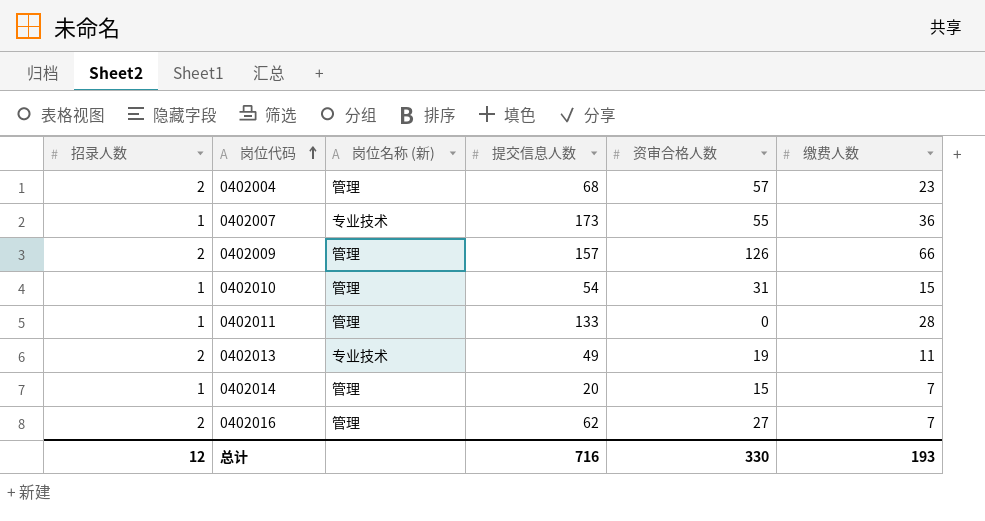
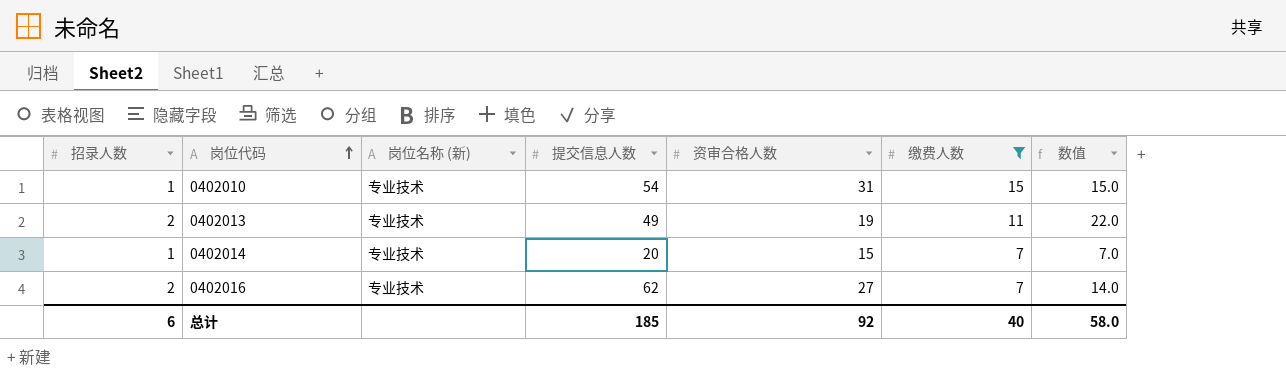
filter: none -> 缴费人数 <= 15
column 数值 | formula: none -> [招录人数] * [缴费人数]
0402010 | 岗位名称 (新): 管理 -> 专业技术
0402014 | 岗位名称 (新): 管理 -> 专业技术
0402016 | 岗位名称 (新): 管理 -> 专业技术
总计 | 招录人数: 12 -> 6
总计 | 提交信息人数: 716 -> 185
总计 | 资审合格人数: 330 -> 92
总计 | 缴费人数: 193 -> 40

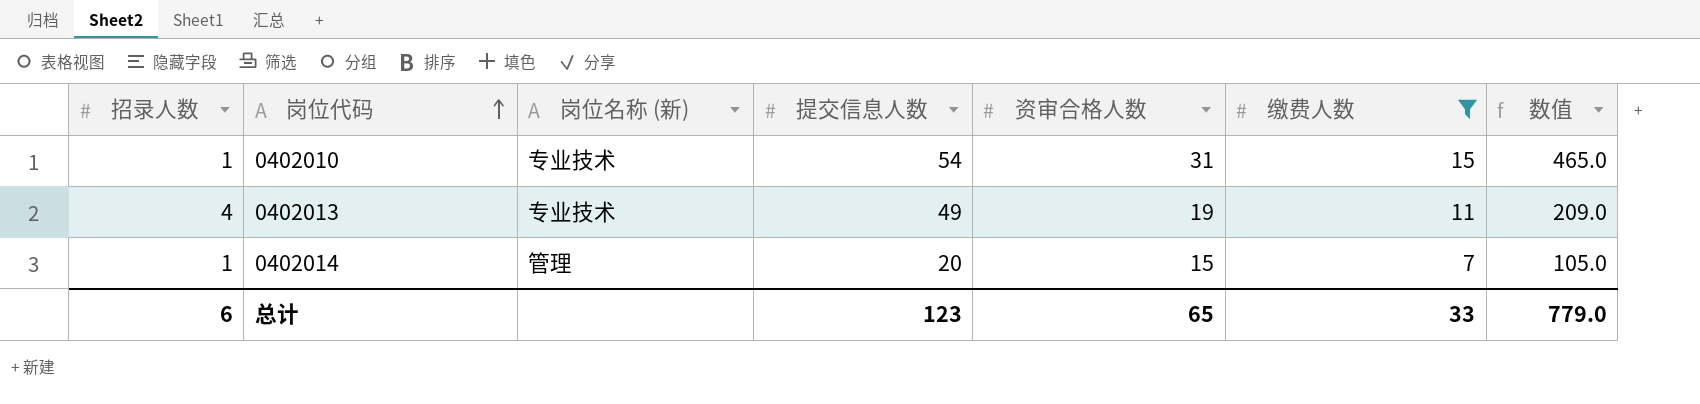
column 数值 | formula: [招录人数] * [缴费人数] -> [资审合格人数] * [缴费人数]
row 0402016: 2 | 专业技术 | 62 | 27 | 7 | 14.0 -> none
0402013 | 招录人数: 2 -> 4
0402014 | 岗位名称 (新): 专业技术 -> 管理
总计 | 提交信息人数: 185 -> 123
总计 | 资审合格人数: 92 -> 65
总计 | 缴费人数: 40 -> 33
总计 | 数值: 58.0 -> 779.0

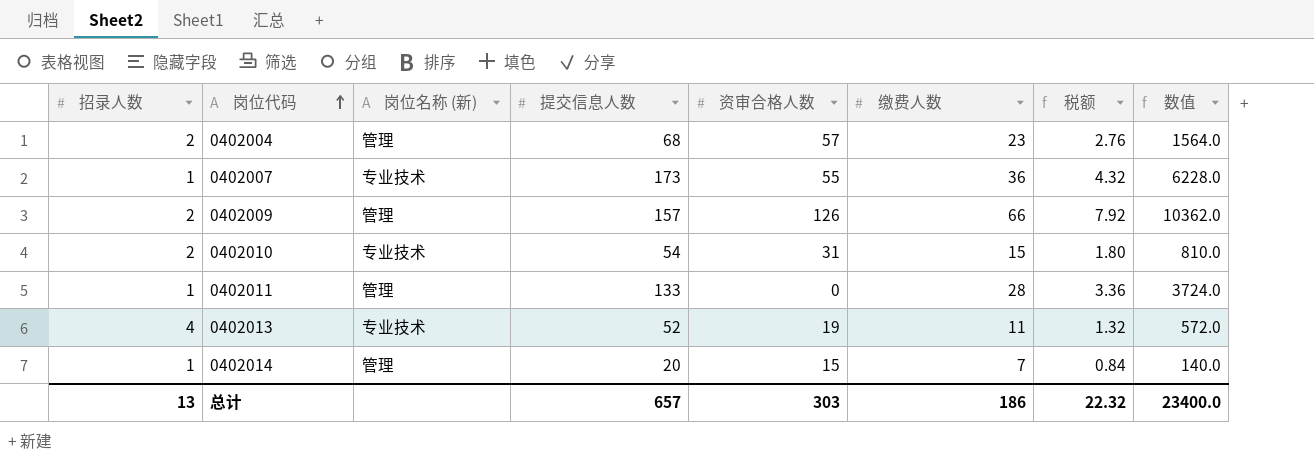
filter: 缴费人数 <= 15 -> none
column 税额 | formula: none -> [缴费人数] * 0.12
column 数值 | formula: [资审合格人数] * [缴费人数] -> [提交信息人数] * [缴费人数]
0402010 | 招录人数: 1 -> 2
0402013 | 提交信息人数: 49 -> 52
总计 | 招录人数: 6 -> 13
总计 | 提交信息人数: 123 -> 657
总计 | 资审合格人数: 65 -> 303
总计 | 缴费人数: 33 -> 186
总计 | 数值: 779.0 -> 23400.0

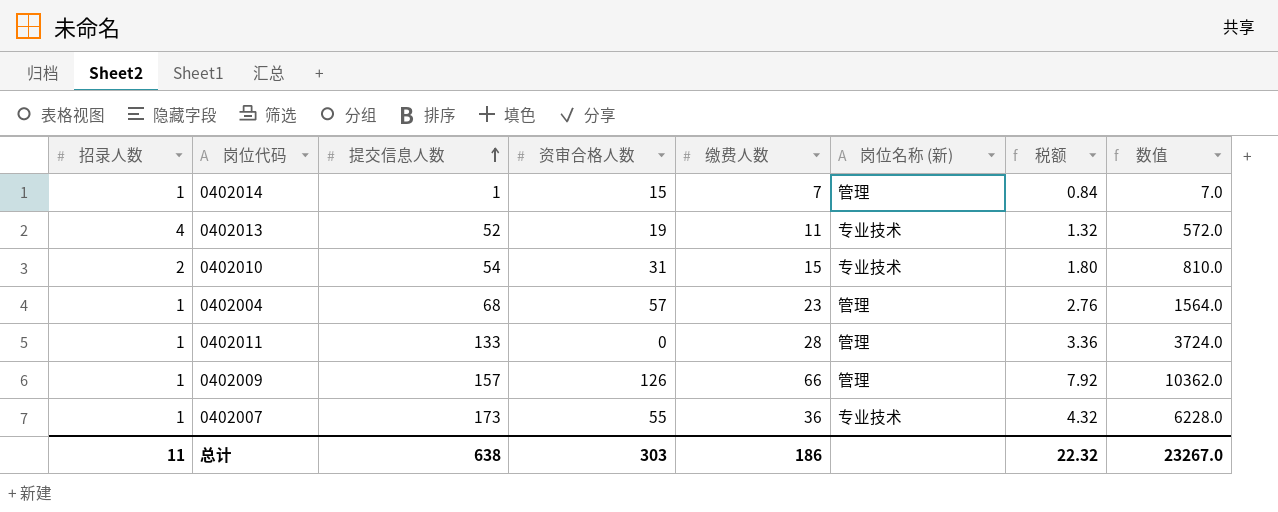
row order: 岗位代码 ascending -> 提交信息人数 ascending
column 岗位名称 (新) | position: 3 -> 6
0402014 | 提交信息人数: 20 -> 1
0402014 | 数值: 140.0 -> 7.0
0402004 | 招录人数: 2 -> 1
0402009 | 招录人数: 2 -> 1
总计 | 招录人数: 13 -> 11
总计 | 提交信息人数: 657 -> 638
总计 | 数值: 23400.0 -> 23267.0

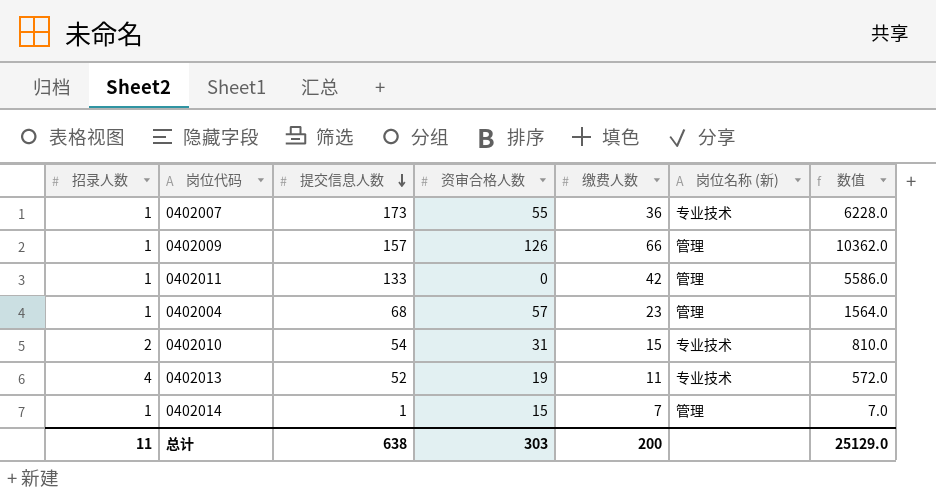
row order: 提交信息人数 ascending -> 提交信息人数 descending
column 税额 | formula: [缴费人数] * 0.12 -> none
0402011 | 缴费人数: 28 -> 42
0402011 | 数值: 3724.0 -> 5586.0
总计 | 缴费人数: 186 -> 200
总计 | 数值: 23267.0 -> 25129.0

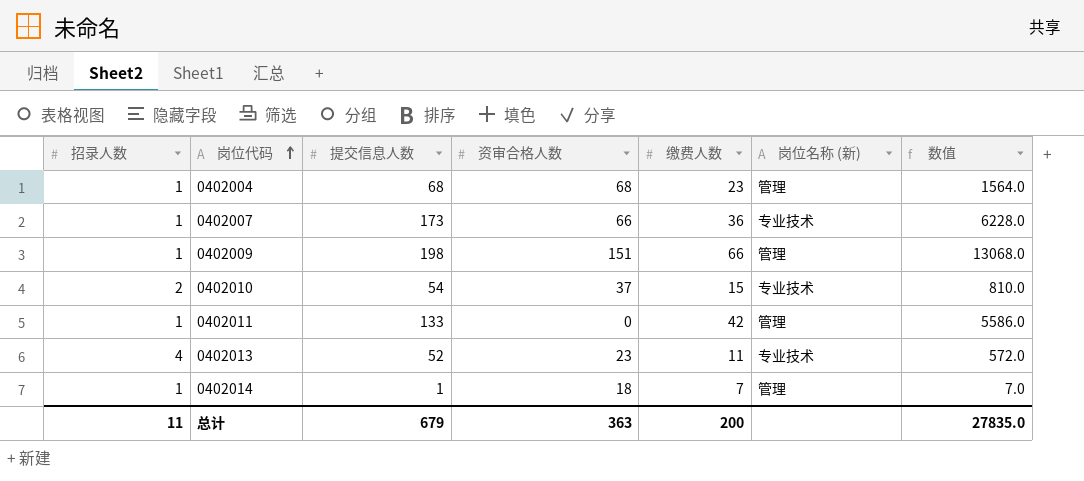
row order: 提交信息人数 descending -> 岗位代码 ascending
0402004 | 资审合格人数: 57 -> 68
0402007 | 资审合格人数: 55 -> 66
0402009 | 提交信息人数: 157 -> 198
0402009 | 资审合格人数: 126 -> 151
0402009 | 数值: 10362.0 -> 13068.0
0402010 | 资审合格人数: 31 -> 37
0402013 | 资审合格人数: 19 -> 23
0402014 | 资审合格人数: 15 -> 18
总计 | 提交信息人数: 638 -> 679
总计 | 资审合格人数: 303 -> 363
总计 | 数值: 25129.0 -> 27835.0

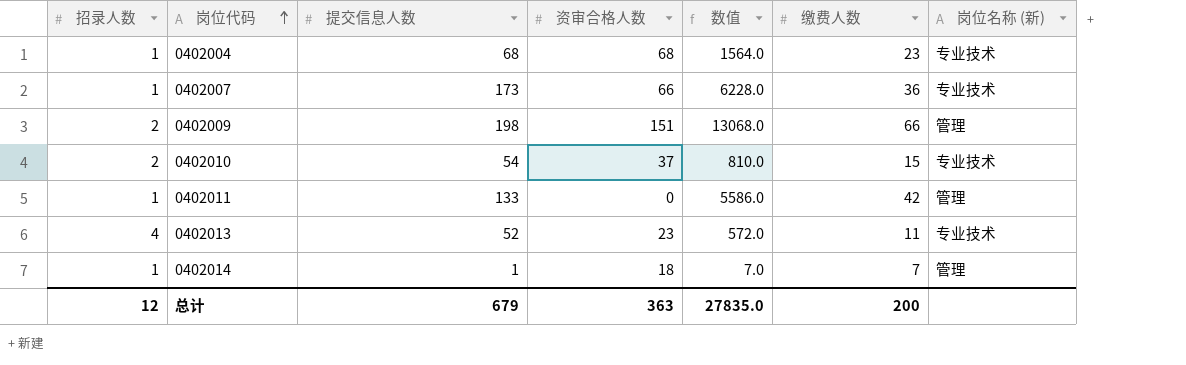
column 数值 | position: 7 -> 5
0402004 | 岗位名称 (新): 管理 -> 专业技术
0402009 | 招录人数: 1 -> 2
总计 | 招录人数: 11 -> 12

